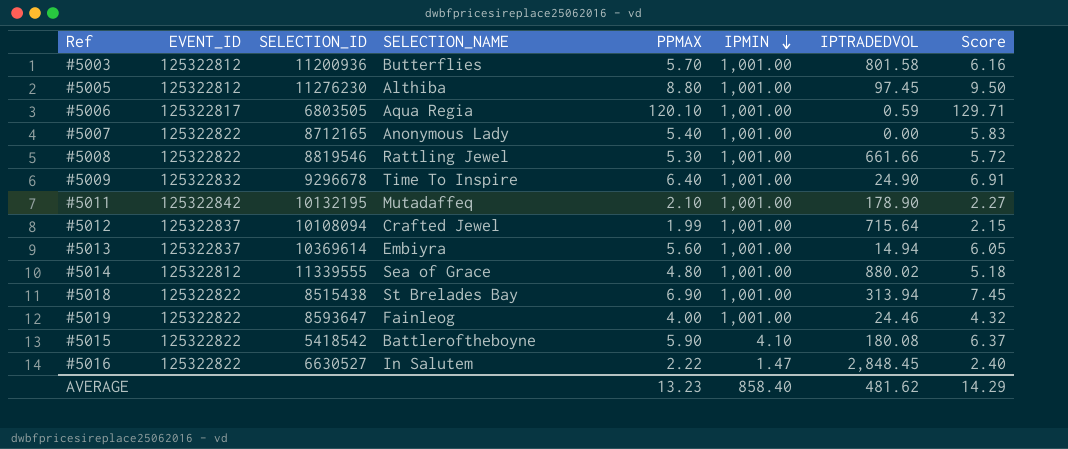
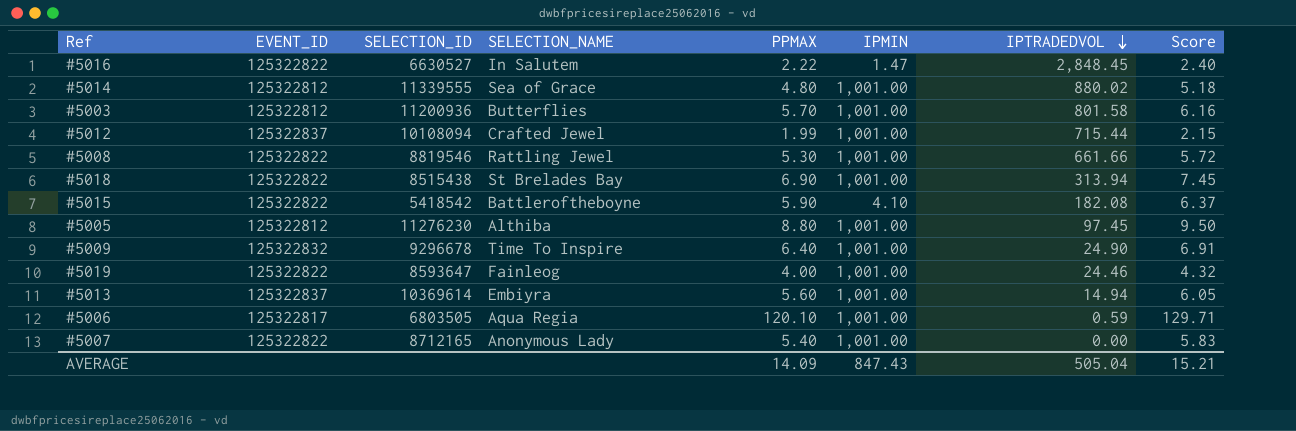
row order: IPMIN descending -> IPTRADEDVOL descending
row #5011: 125322842 | 10132195 | Mutadaffeq | 2.10 | 1,001.00 | 178.90 | 2.27 -> none
#5012 | IPTRADEDVOL: 715.64 -> 715.44
#5015 | IPTRADEDVOL: 180.08 -> 182.08
AVERAGE | PPMAX: 13.23 -> 14.09
AVERAGE | IPMIN: 858.40 -> 847.43
AVERAGE | IPTRADEDVOL: 481.62 -> 505.04
AVERAGE | Score: 14.29 -> 15.21

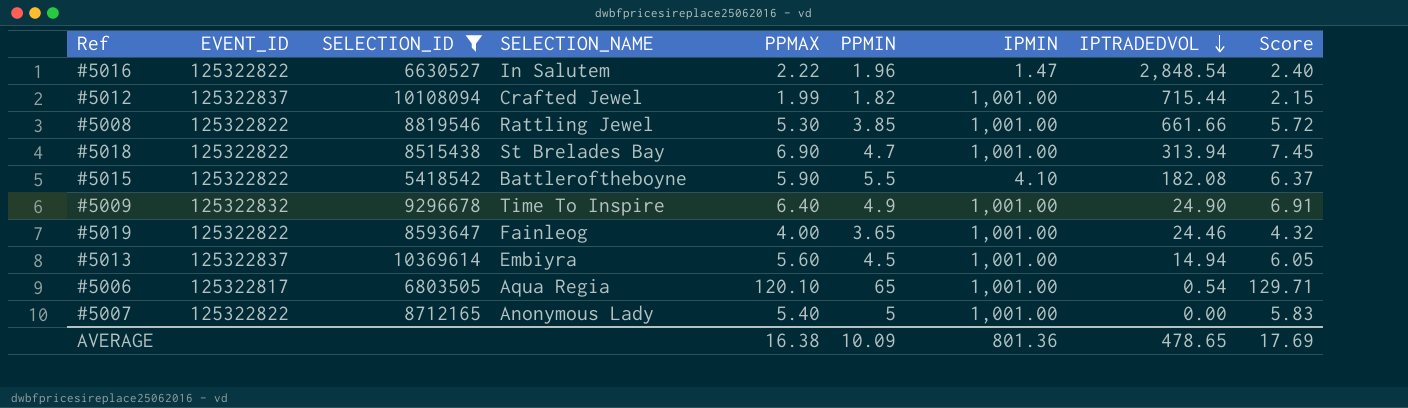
filter: none -> SELECTION_ID <= 10369614
column PPMIN | position: none -> 6
#5016 | IPTRADEDVOL: 2,848.45 -> 2,848.54
#5006 | IPTRADEDVOL: 0.59 -> 0.54
AVERAGE | PPMAX: 14.09 -> 16.38
AVERAGE | IPMIN: 847.43 -> 801.36
AVERAGE | IPTRADEDVOL: 505.04 -> 478.65
AVERAGE | Score: 15.21 -> 17.69

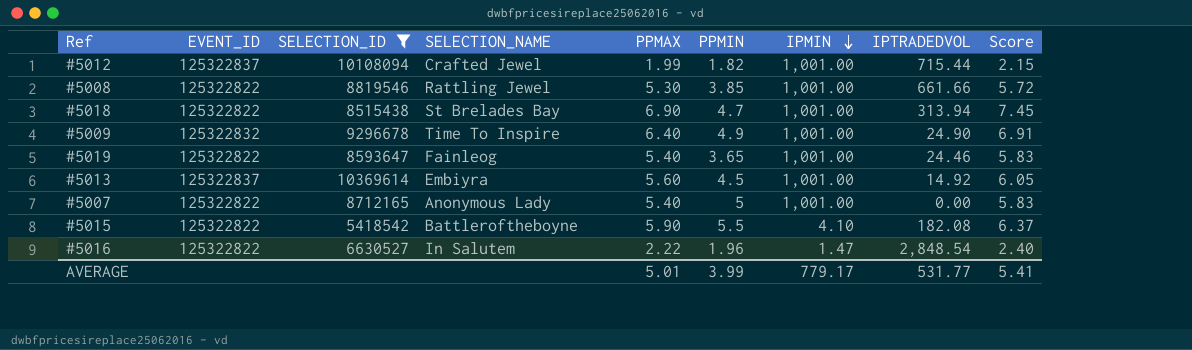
row order: IPTRADEDVOL descending -> IPMIN descending
row #5006: 125322817 | 6803505 | Aqua Regia | 120.10 | 65 | 1,001.00 | 0.54 | 129.71 -> none
#5019 | PPMAX: 4.00 -> 5.40
#5019 | Score: 4.32 -> 5.83
#5013 | IPTRADEDVOL: 14.94 -> 14.92
AVERAGE | PPMAX: 16.38 -> 5.01
AVERAGE | PPMIN: 10.09 -> 3.99
AVERAGE | IPMIN: 801.36 -> 779.17
AVERAGE | IPTRADEDVOL: 478.65 -> 531.77
AVERAGE | Score: 17.69 -> 5.41

